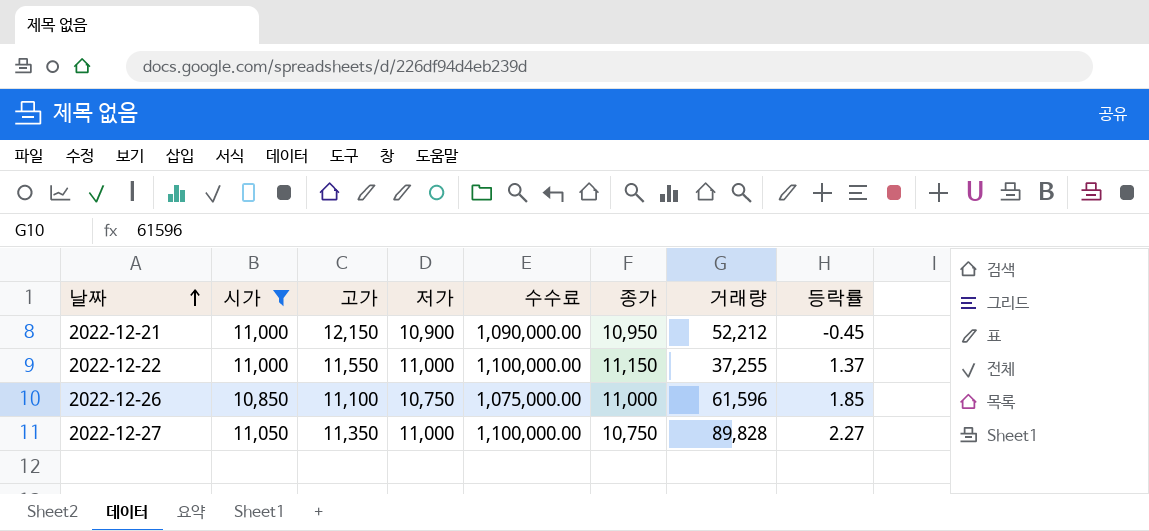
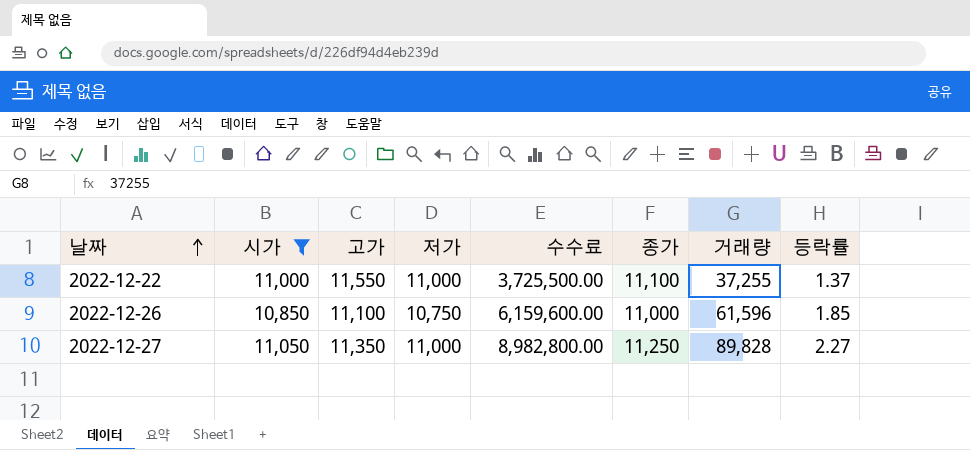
column 수수료 | formula: [저가] * 100 -> [거래량] * 100
row 2022-12-21: 11,000 | 12,150 | 10,900 | 1,090,000.00 | 10,950 | 52,212 | -0.45 -> none
2022-12-22 | 종가: 11,150 -> 11,100
2022-12-27 | 종가: 10,750 -> 11,250

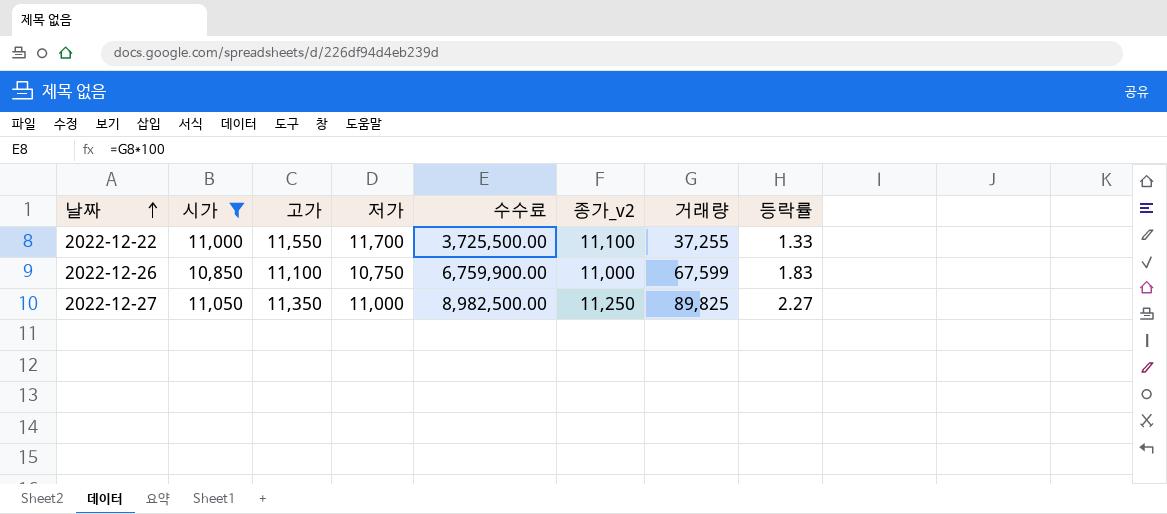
column name: 종가 -> 종가_v2
2022-12-22 | 저가: 11,000 -> 11,700
2022-12-22 | 등락률: 1.37 -> 1.33
2022-12-26 | 수수료: 6,159,600.00 -> 6,759,900.00
2022-12-26 | 거래량: 61,596 -> 67,599
2022-12-26 | 등락률: 1.85 -> 1.83
2022-12-27 | 수수료: 8,982,800.00 -> 8,982,500.00
2022-12-27 | 거래량: 89,828 -> 89,825

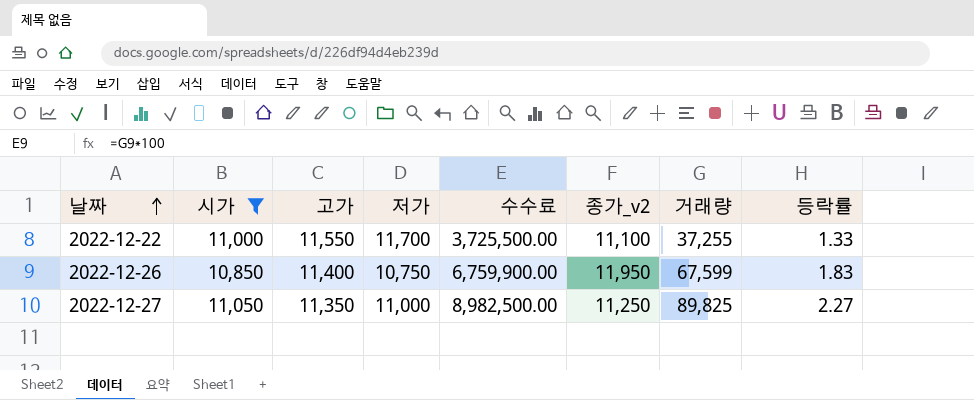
2022-12-26 | 고가: 11,100 -> 11,400
2022-12-26 | 종가_v2: 11,000 -> 11,950

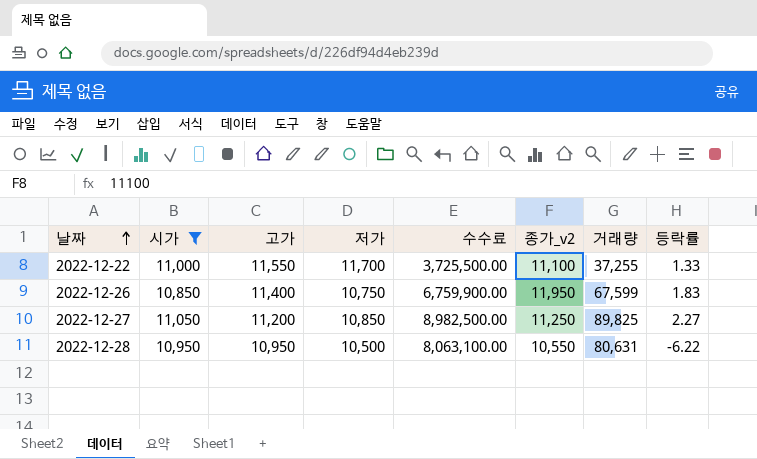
2022-12-27 | 고가: 11,350 -> 11,200
2022-12-27 | 저가: 11,000 -> 10,850
row 2022-12-28: none -> 10,950 | 10,950 | 10,500 | 8,063,100.00 | 10,550 | 80,631 | -6.22

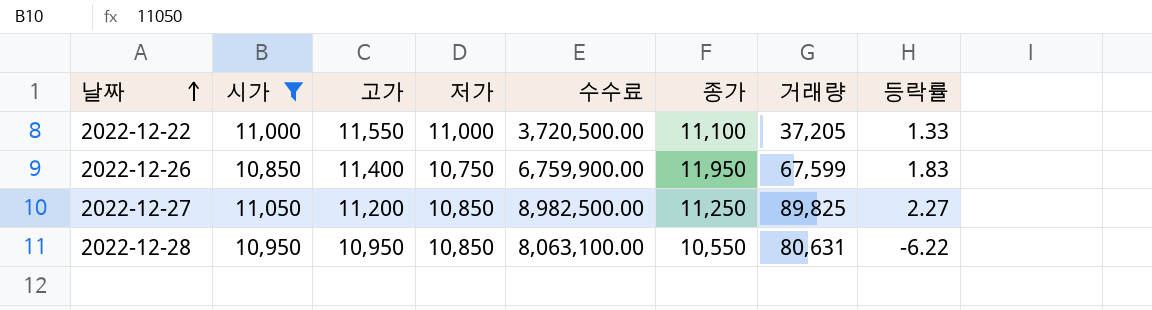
column name: 종가_v2 -> 종가
2022-12-22 | 저가: 11,700 -> 11,000
2022-12-22 | 수수료: 3,725,500.00 -> 3,720,500.00
2022-12-22 | 거래량: 37,255 -> 37,205
2022-12-28 | 저가: 10,500 -> 10,850

